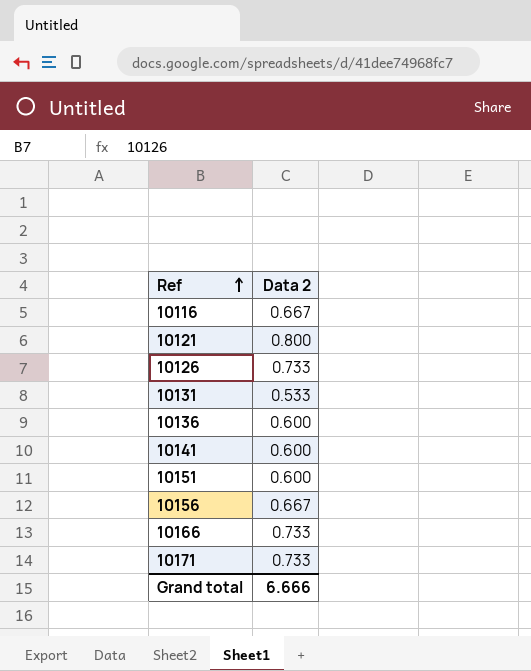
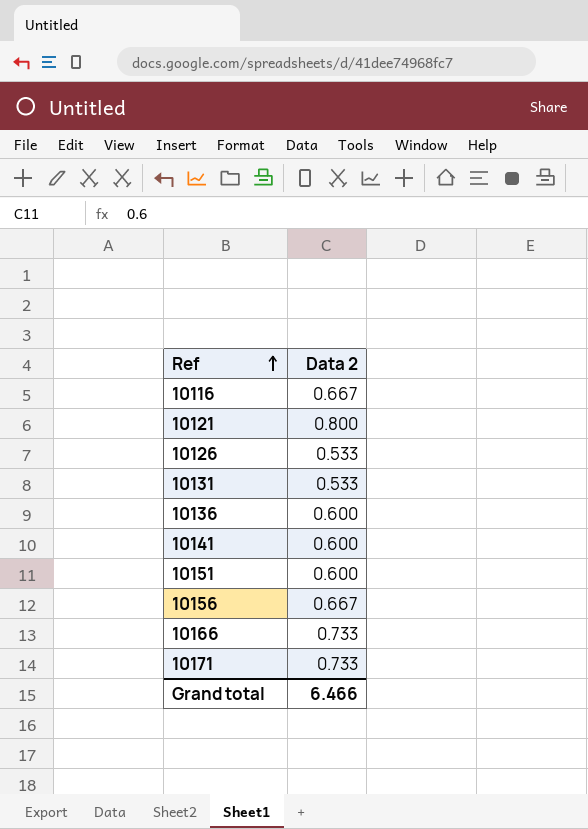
10126 | Data 2: 0.733 -> 0.533
Grand total | Data 2: 6.666 -> 6.466

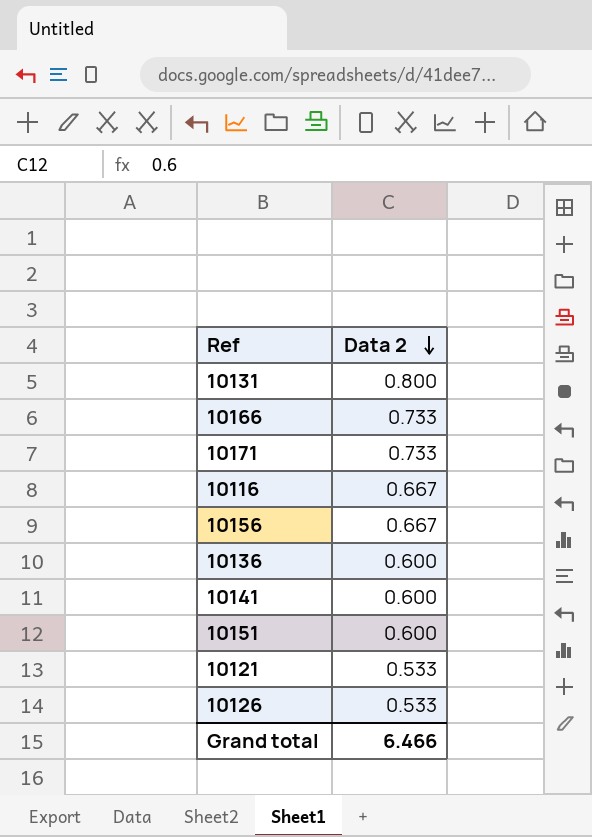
row order: Ref ascending -> Data 2 descending
10131 | Data 2: 0.533 -> 0.800
10121 | Data 2: 0.800 -> 0.533

